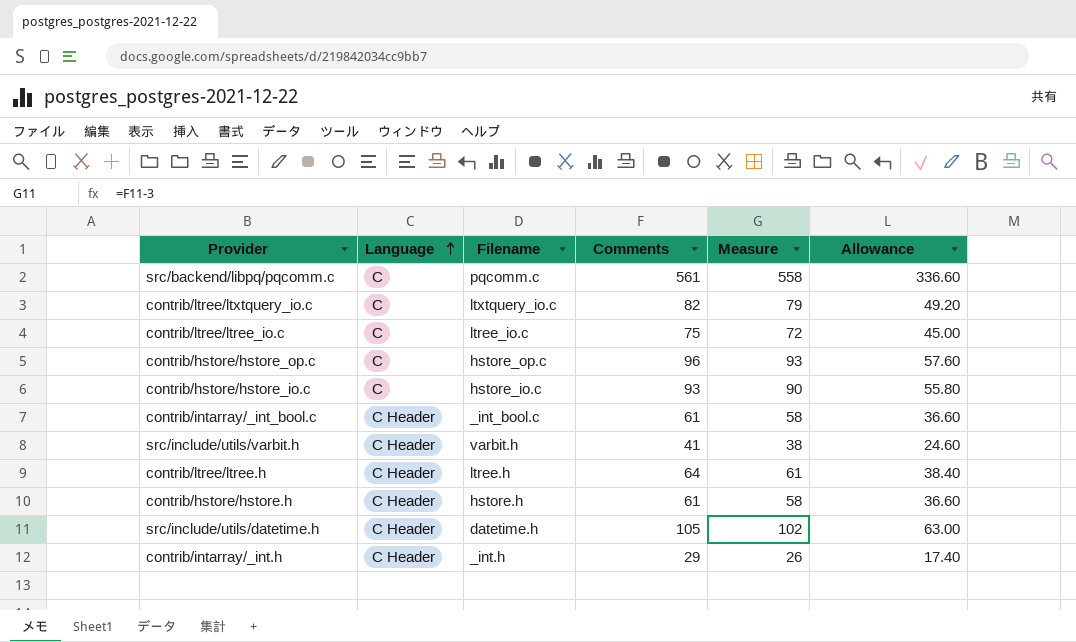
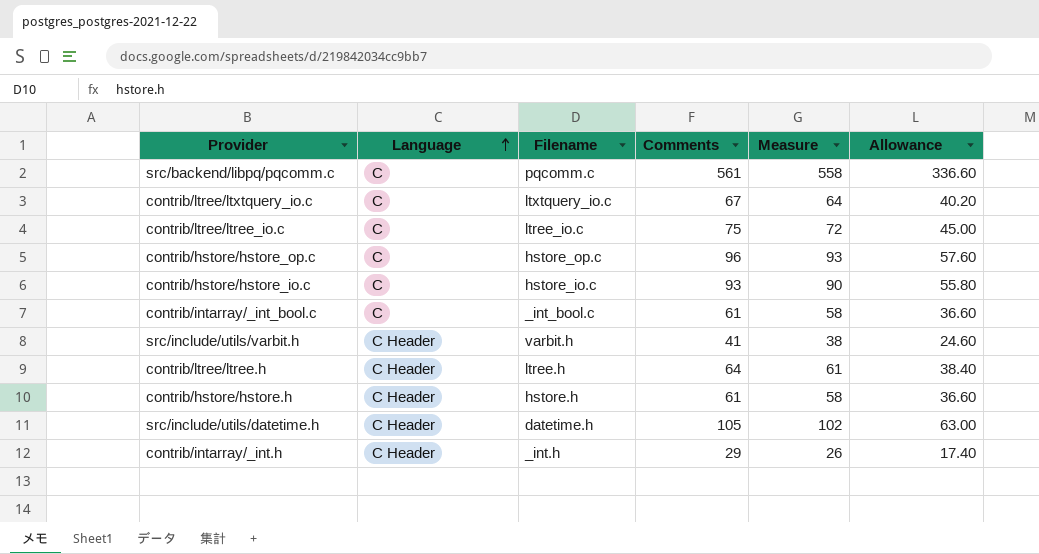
contrib/ltree/ltxtquery_io.c | Comments: 82 -> 67
contrib/ltree/ltxtquery_io.c | Measure: 79 -> 64
contrib/ltree/ltxtquery_io.c | Allowance: 49.20 -> 40.20
contrib/intarray/_int_bool.c | Language: C Header -> C

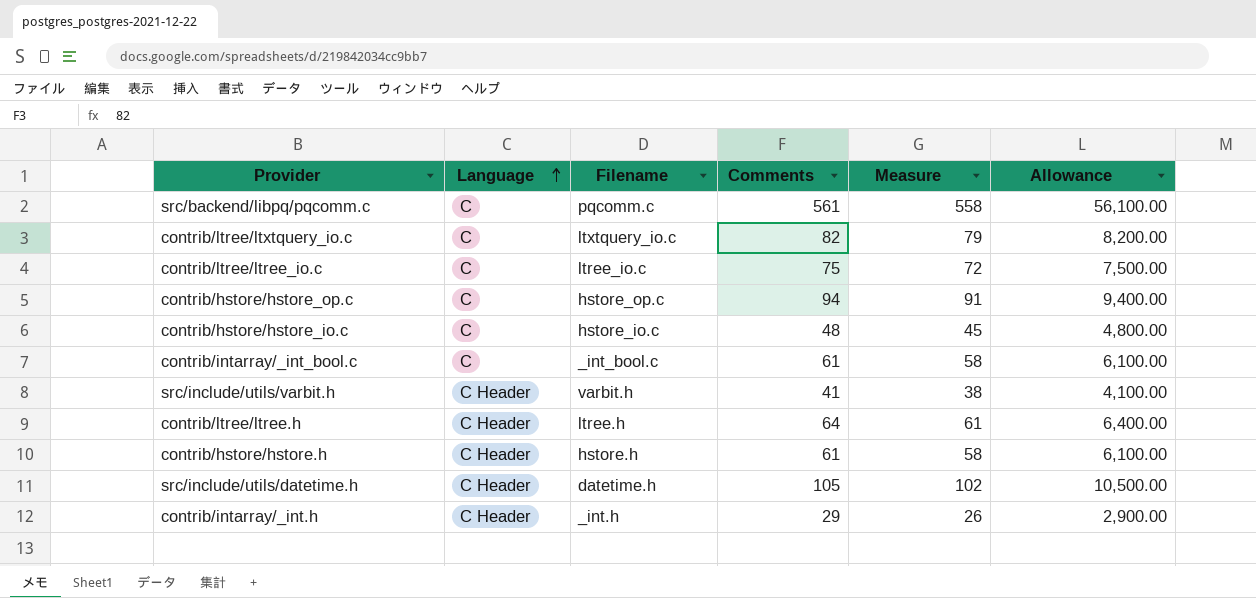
column Allowance | formula: [Comments] * 0.6 -> [Comments] * 100
contrib/ltree/ltxtquery_io.c | Comments: 67 -> 82
contrib/ltree/ltxtquery_io.c | Measure: 64 -> 79
contrib/hstore/hstore_op.c | Comments: 96 -> 94
contrib/hstore/hstore_op.c | Measure: 93 -> 91
contrib/hstore/hstore_io.c | Comments: 93 -> 48
contrib/hstore/hstore_io.c | Measure: 90 -> 45

